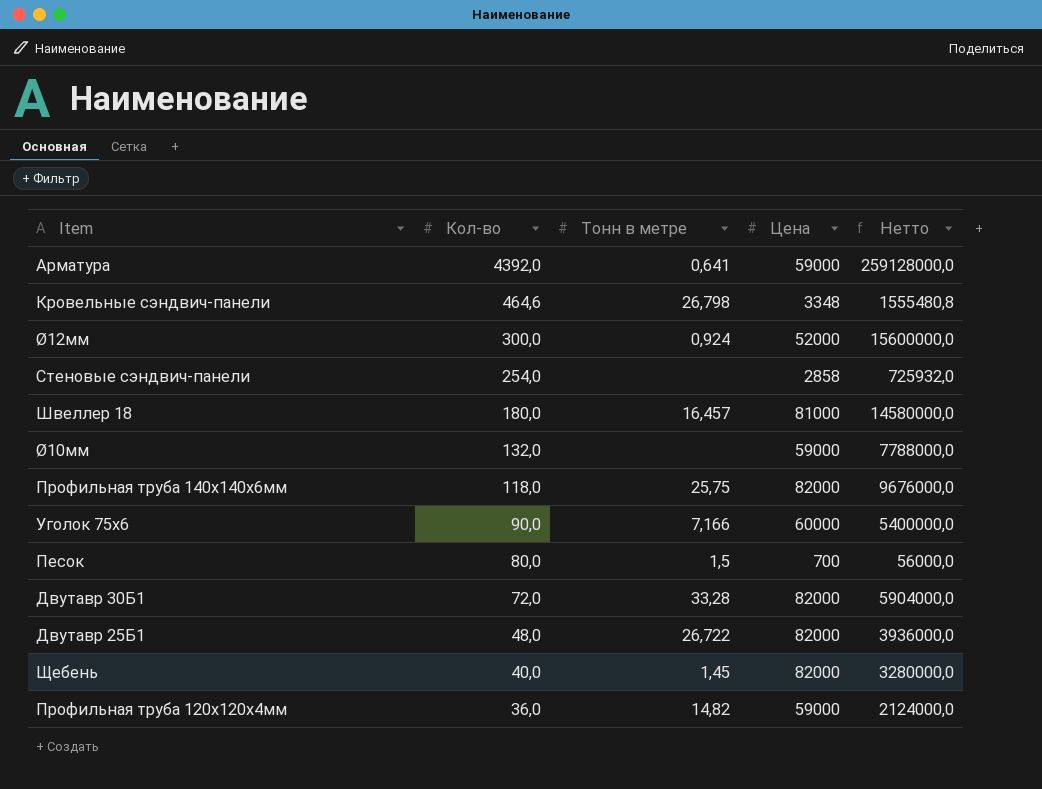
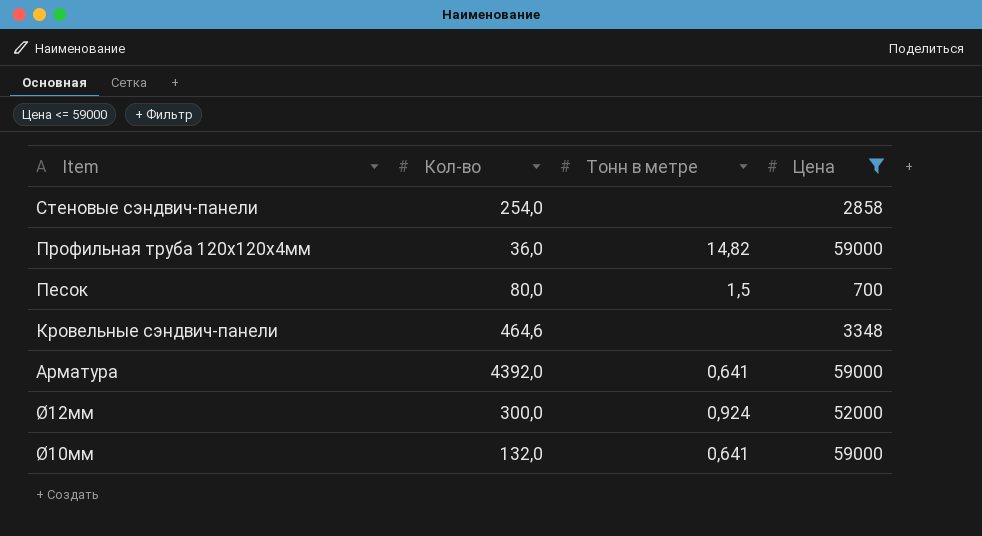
filter: none -> Цена <= 59000
row order: Кол-во descending -> Item descending
column Нетто | formula: [Кол-во] * [Цена] -> none
Кровельные сэндвич-панели | Тонн в метре: 26,798 -> none
Ø10мм | Тонн в метре: none -> 0,641

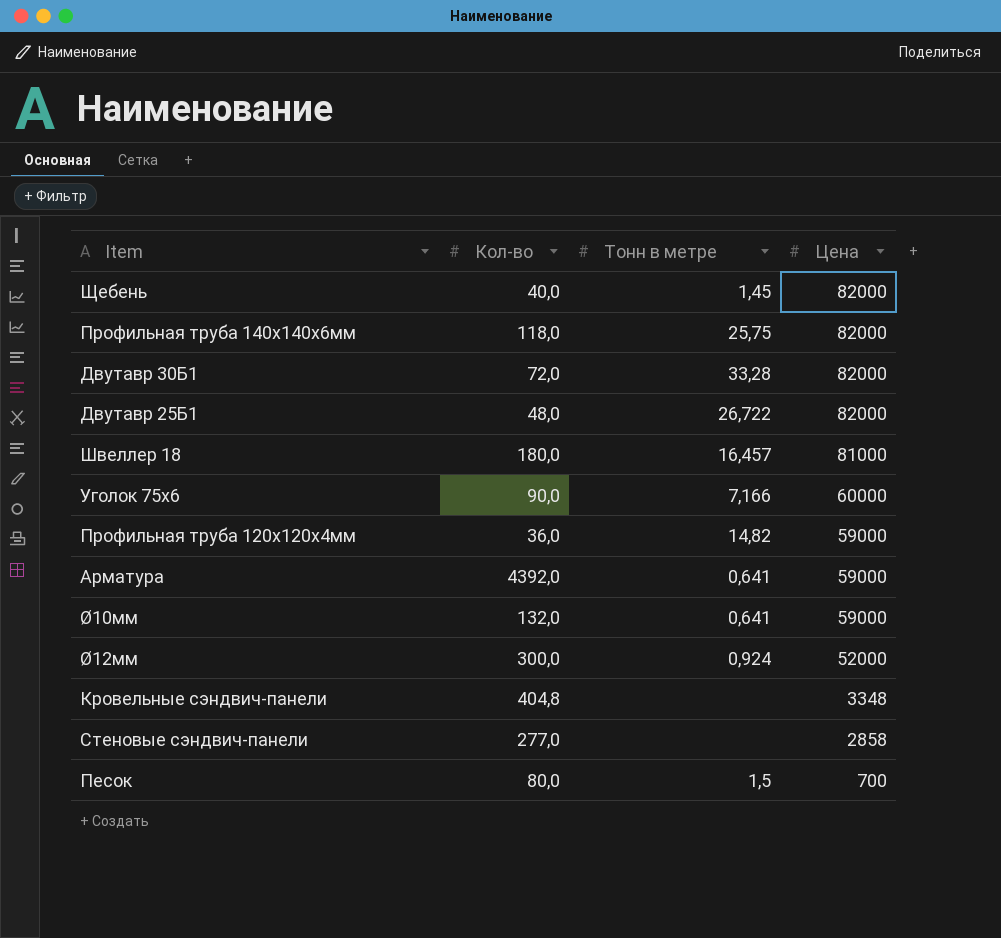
filter: Цена <= 59000 -> none
row order: Item descending -> Цена descending
Кровельные сэндвич-панели | Кол-во: 464,6 -> 404,8
Стеновые сэндвич-панели | Кол-во: 254,0 -> 277,0

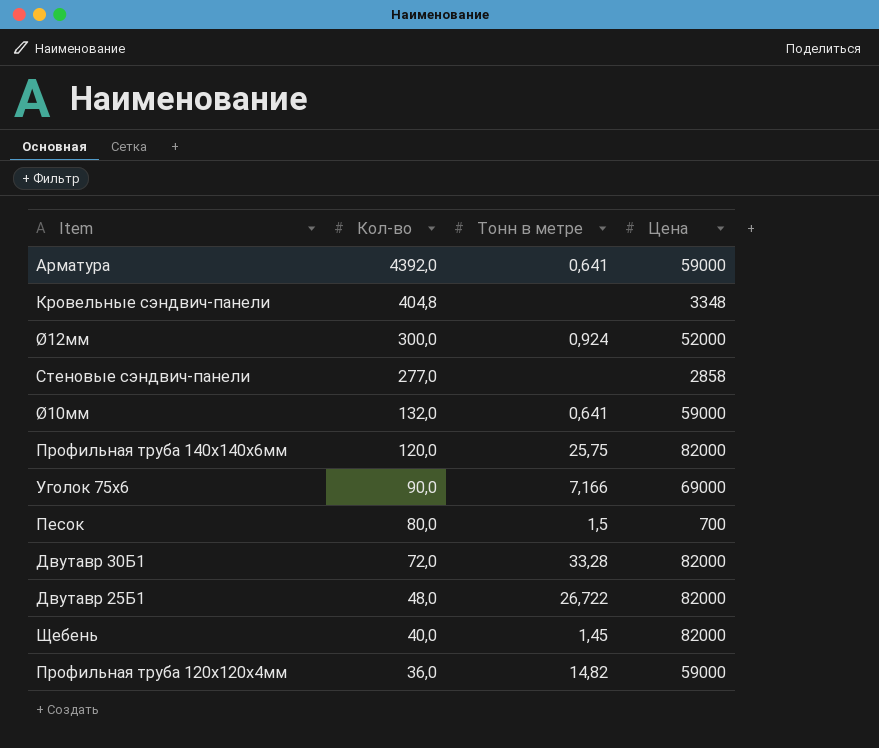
row order: Цена descending -> Кол-во descending
row Швеллер 18: 180,0 | 16,457 | 81000 -> none
Профильная труба 140х140х6мм | Кол-во: 118,0 -> 120,0
Уголок 75х6 | Цена: 60000 -> 69000

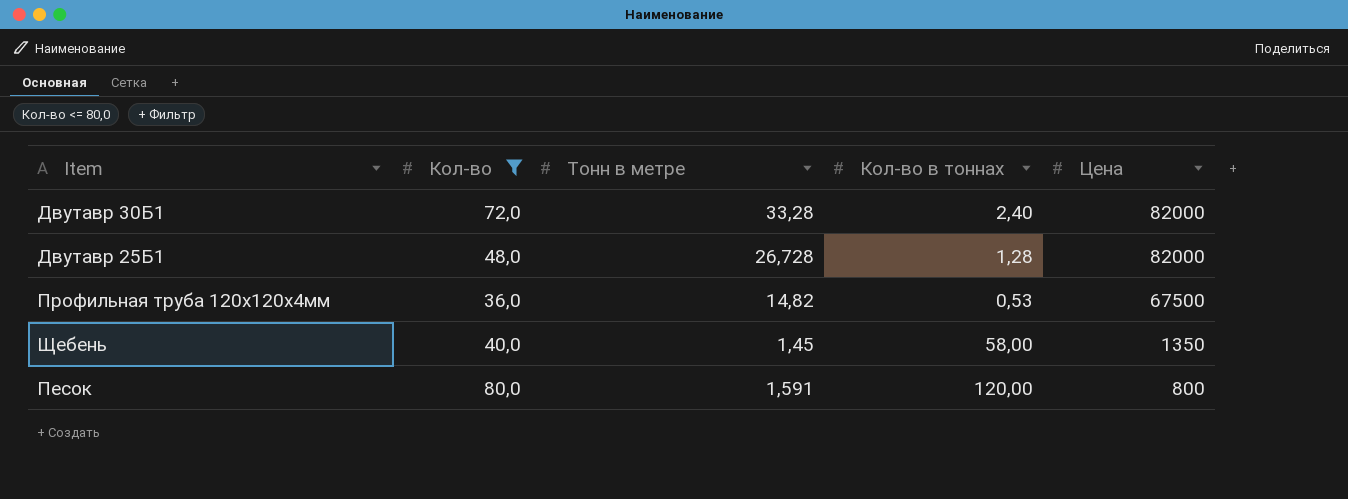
filter: none -> Кол-во <= 80,0
row order: Кол-во descending -> Цена descending
column Кол-во в тоннах | position: none -> 4
Двутавр 25Б1 | Тонн в метре: 26,722 -> 26,728
Профильная труба 120х120х4мм | Цена: 59000 -> 67500
Щебень | Цена: 82000 -> 1350
Песок | Тонн в метре: 1,5 -> 1,591
Песок | Цена: 700 -> 800

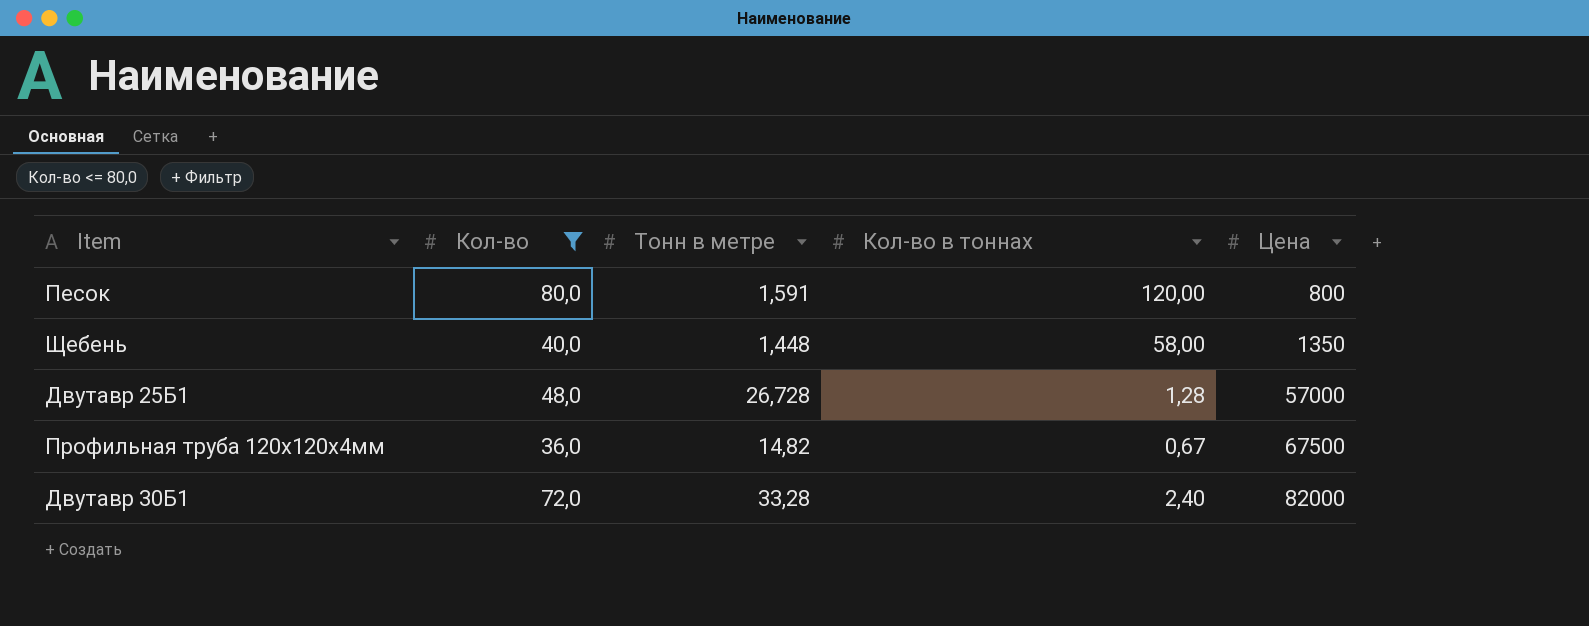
row order: Цена descending -> Цена ascending
Щебень | Тонн в метре: 1,45 -> 1,448
Двутавр 25Б1 | Цена: 82000 -> 57000
Профильная труба 120х120х4мм | Кол-во в тоннах: 0,53 -> 0,67

